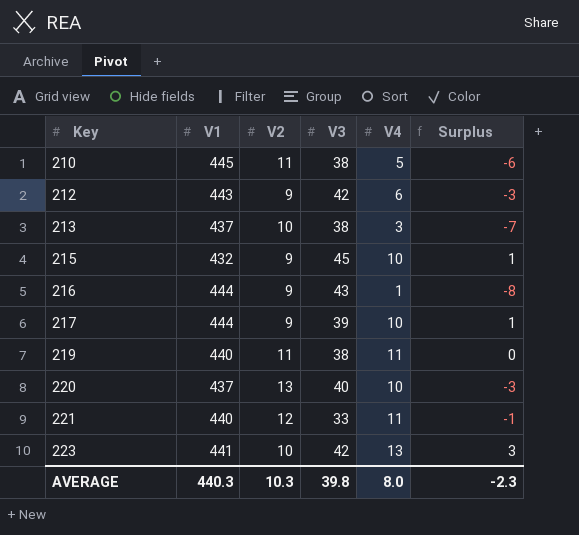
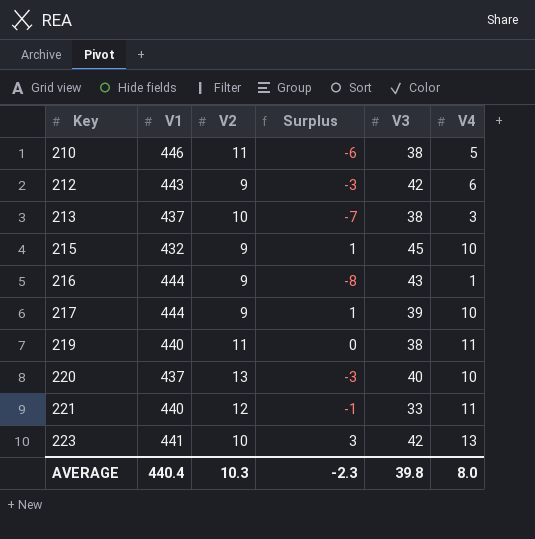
column Surplus | position: 6 -> 4
210 | V1: 445 -> 446
AVERAGE | V1: 440.3 -> 440.4

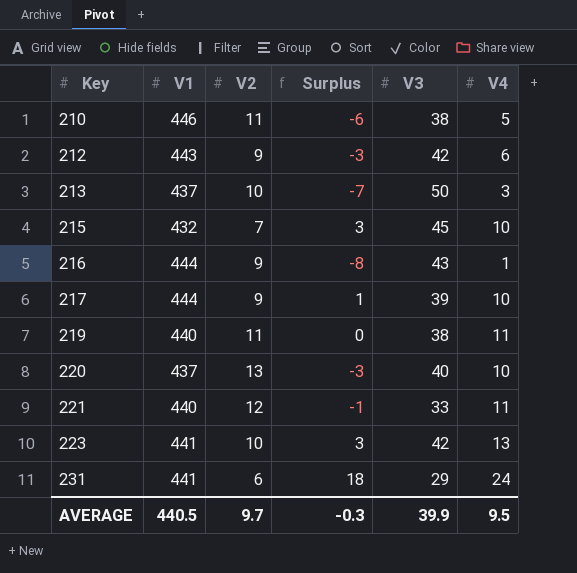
213 | V3: 38 -> 50
215 | V2: 9 -> 7
215 | Surplus: 1 -> 3
row 231: none -> 441 | 6 | 18 | 29 | 24
AVERAGE | V1: 440.4 -> 440.5
AVERAGE | V2: 10.3 -> 9.7
AVERAGE | Surplus: -2.3 -> -0.3
AVERAGE | V3: 39.8 -> 39.9
AVERAGE | V4: 8.0 -> 9.5

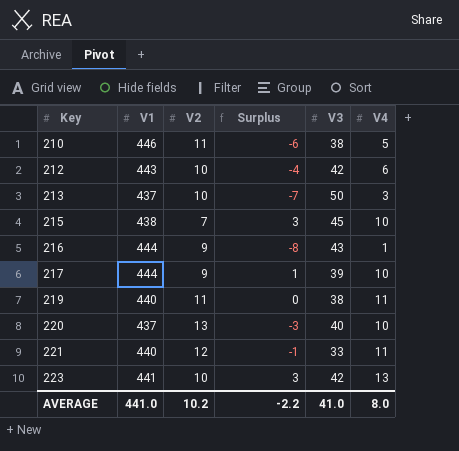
row 231: 441 | 6 | 18 | 29 | 24 -> none
212 | V2: 9 -> 10
212 | Surplus: -3 -> -4
215 | V1: 432 -> 438
AVERAGE | V1: 440.5 -> 441.0
AVERAGE | V2: 9.7 -> 10.2
AVERAGE | Surplus: -0.3 -> -2.2
AVERAGE | V3: 39.9 -> 41.0
AVERAGE | V4: 9.5 -> 8.0

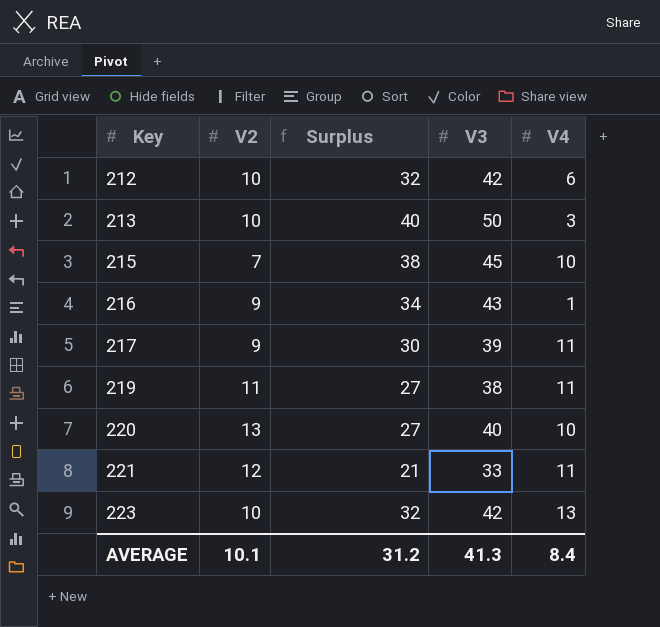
column V1 | position: 2 -> none
column Surplus | formula: [V4] - [V2] -> [V3] - [V2]
row 210: 446 | 11 | -6 | 38 | 5 -> none
217 | V4: 10 -> 11
AVERAGE | V2: 10.2 -> 10.1
AVERAGE | Surplus: -2.2 -> 31.2
AVERAGE | V3: 41.0 -> 41.3
AVERAGE | V4: 8.0 -> 8.4

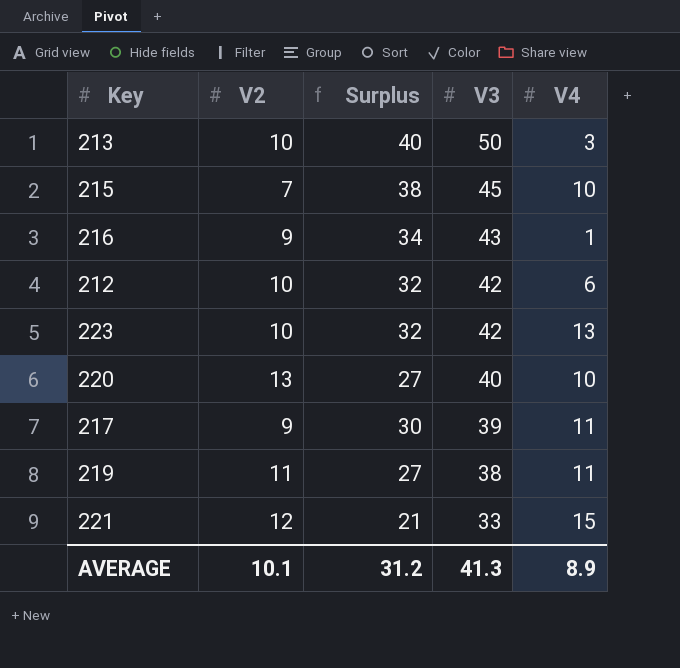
row order: Key ascending -> V3 descending
221 | V4: 11 -> 15
AVERAGE | V4: 8.4 -> 8.9

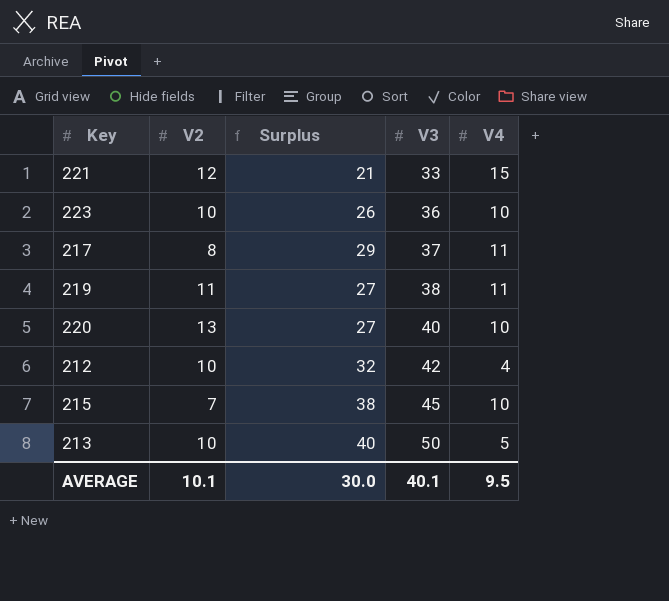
row order: V3 descending -> V3 ascending
row 216: 9 | 34 | 43 | 1 -> none
223 | Surplus: 32 -> 26
223 | V3: 42 -> 36
223 | V4: 13 -> 10
217 | V2: 9 -> 8
217 | Surplus: 30 -> 29
217 | V3: 39 -> 37
212 | V4: 6 -> 4
213 | V4: 3 -> 5
AVERAGE | Surplus: 31.2 -> 30.0
AVERAGE | V3: 41.3 -> 40.1
AVERAGE | V4: 8.9 -> 9.5

